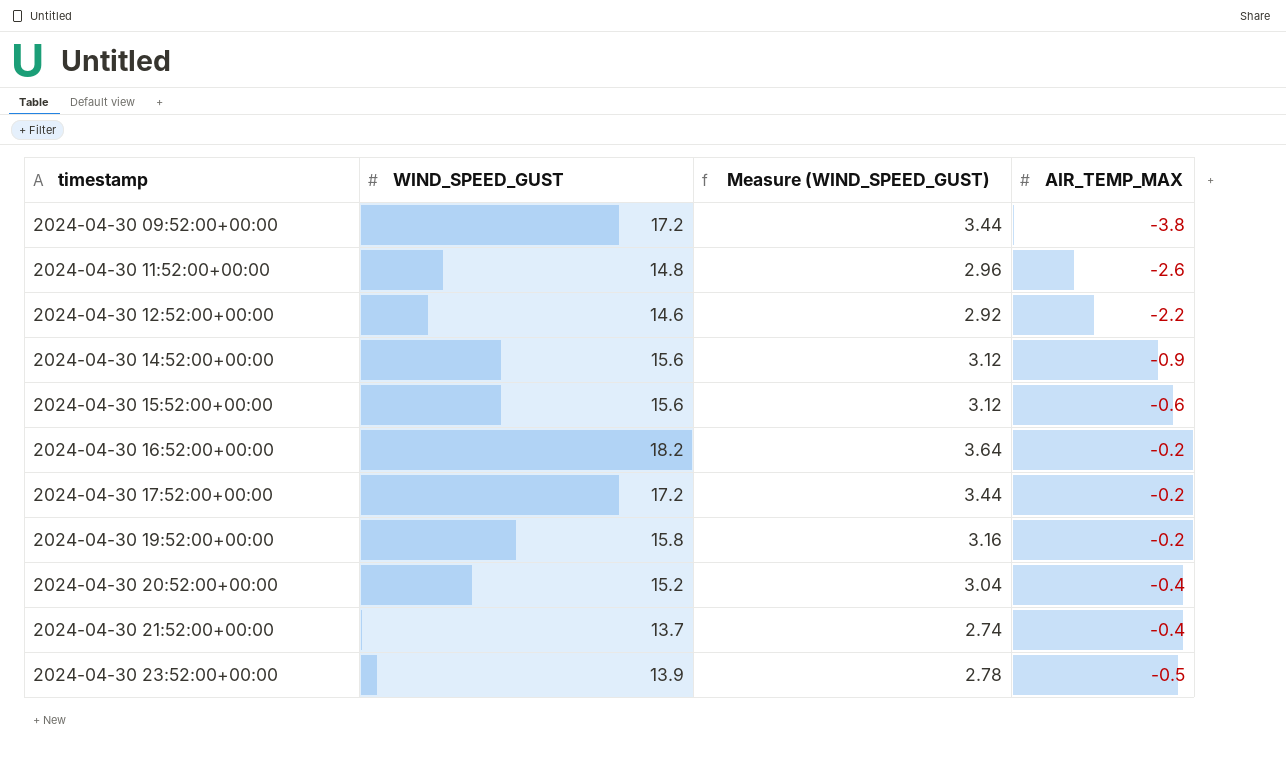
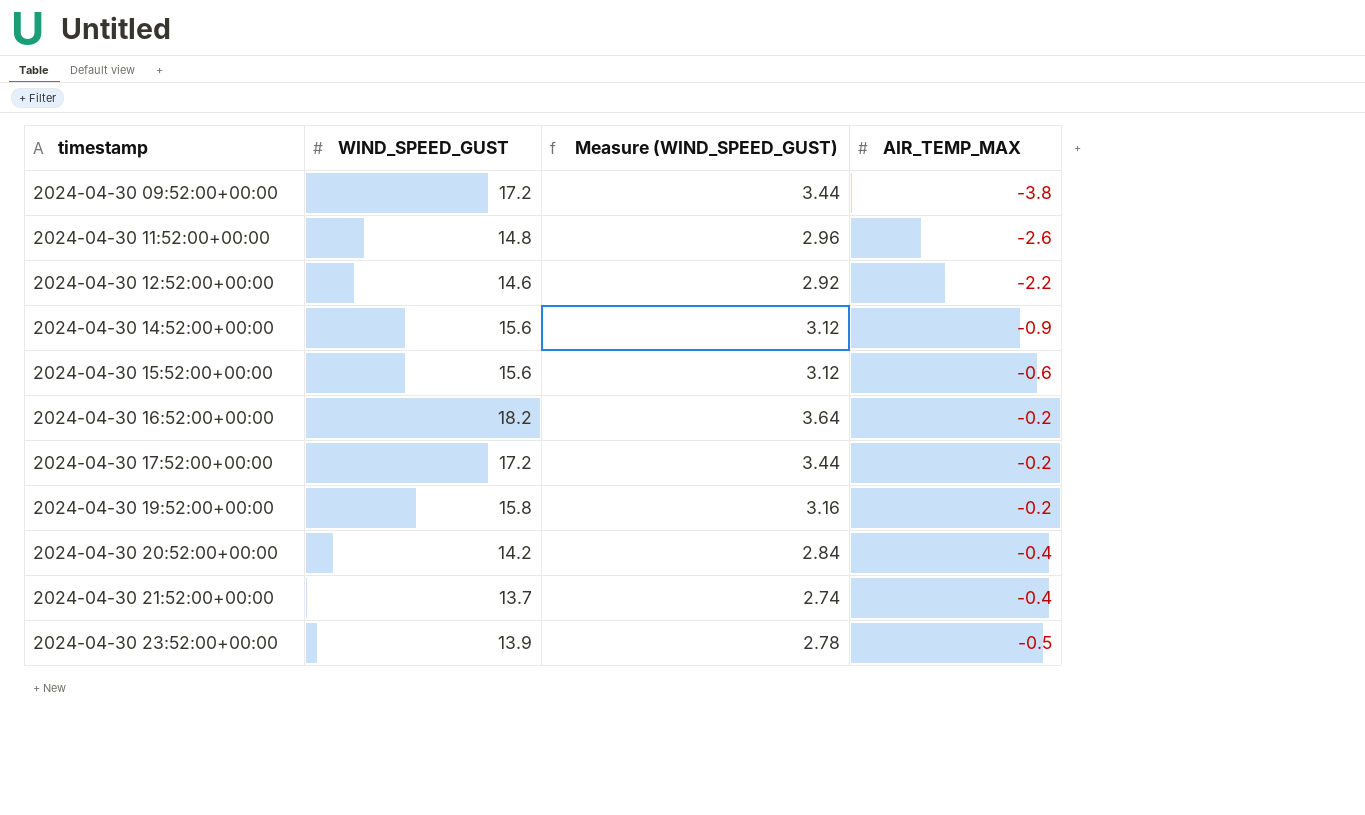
2024-04-30 20:52:00+00:00 | WIND_SPEED_GUST: 15.2 -> 14.2
2024-04-30 20:52:00+00:00 | Measure (WIND_SPEED_GUST): 3.04 -> 2.84

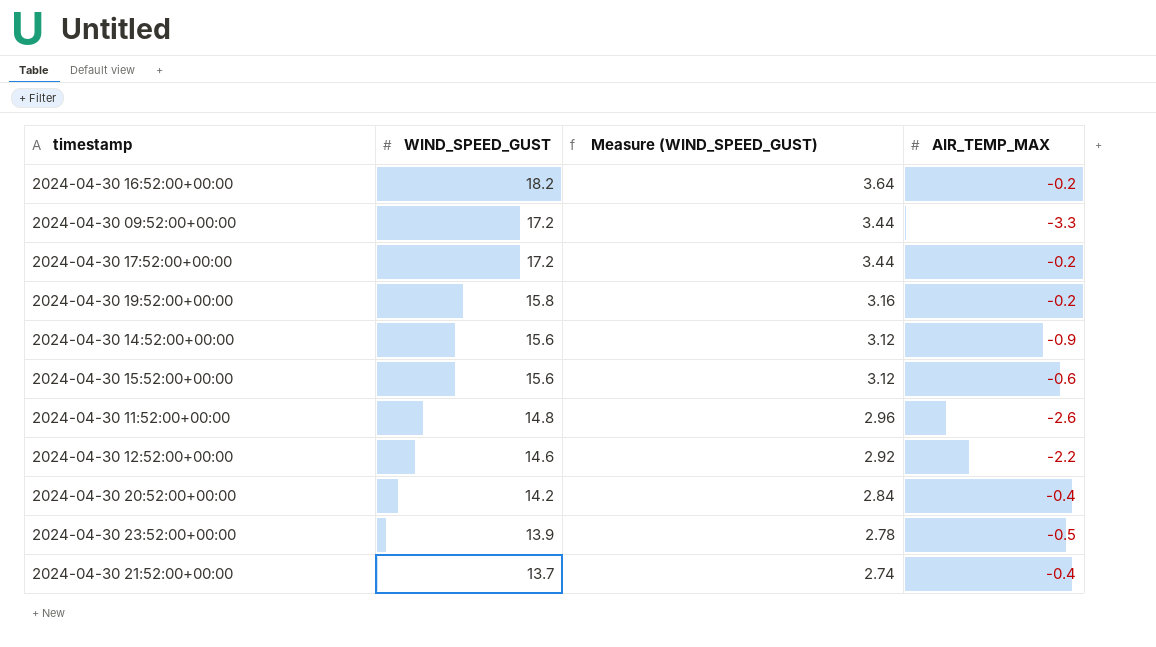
row order: timestamp ascending -> WIND_SPEED_GUST descending
2024-04-30 09:52:00+00:00 | AIR_TEMP_MAX: -3.8 -> -3.3

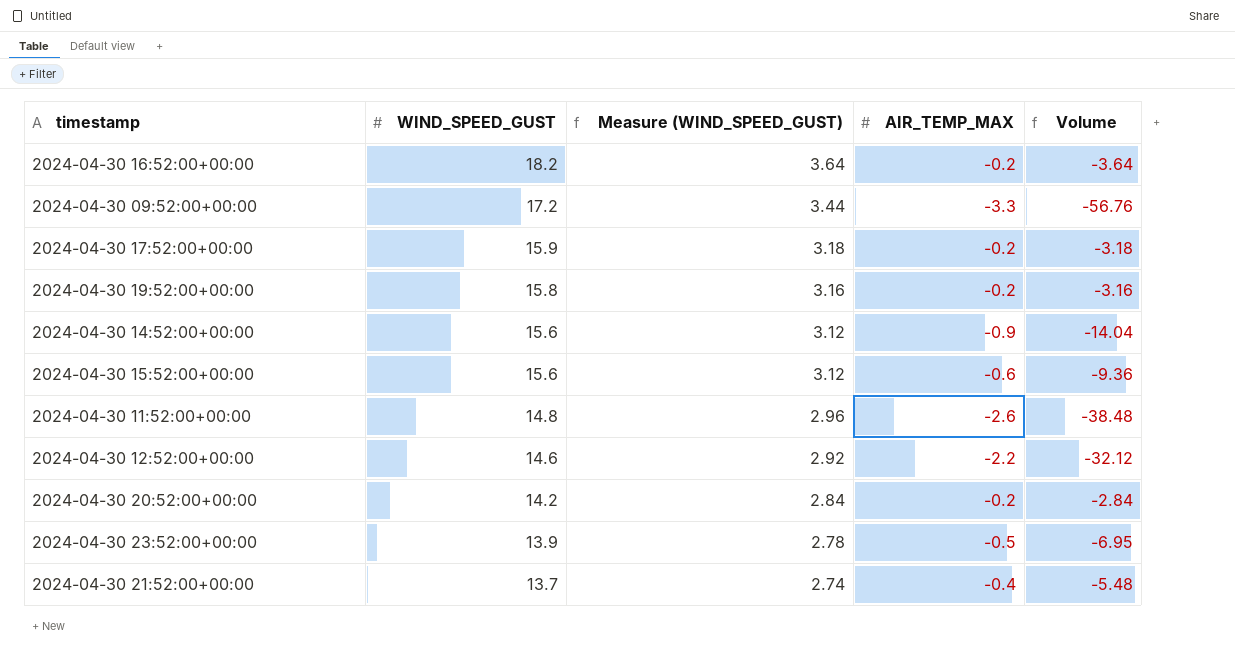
column Volume | formula: none -> [WIND_SPEED_GUST] * [AIR_TEMP_MAX]
2024-04-30 17:52:00+00:00 | WIND_SPEED_GUST: 17.2 -> 15.9
2024-04-30 17:52:00+00:00 | Measure (WIND_SPEED_GUST): 3.44 -> 3.18
2024-04-30 20:52:00+00:00 | AIR_TEMP_MAX: -0.4 -> -0.2

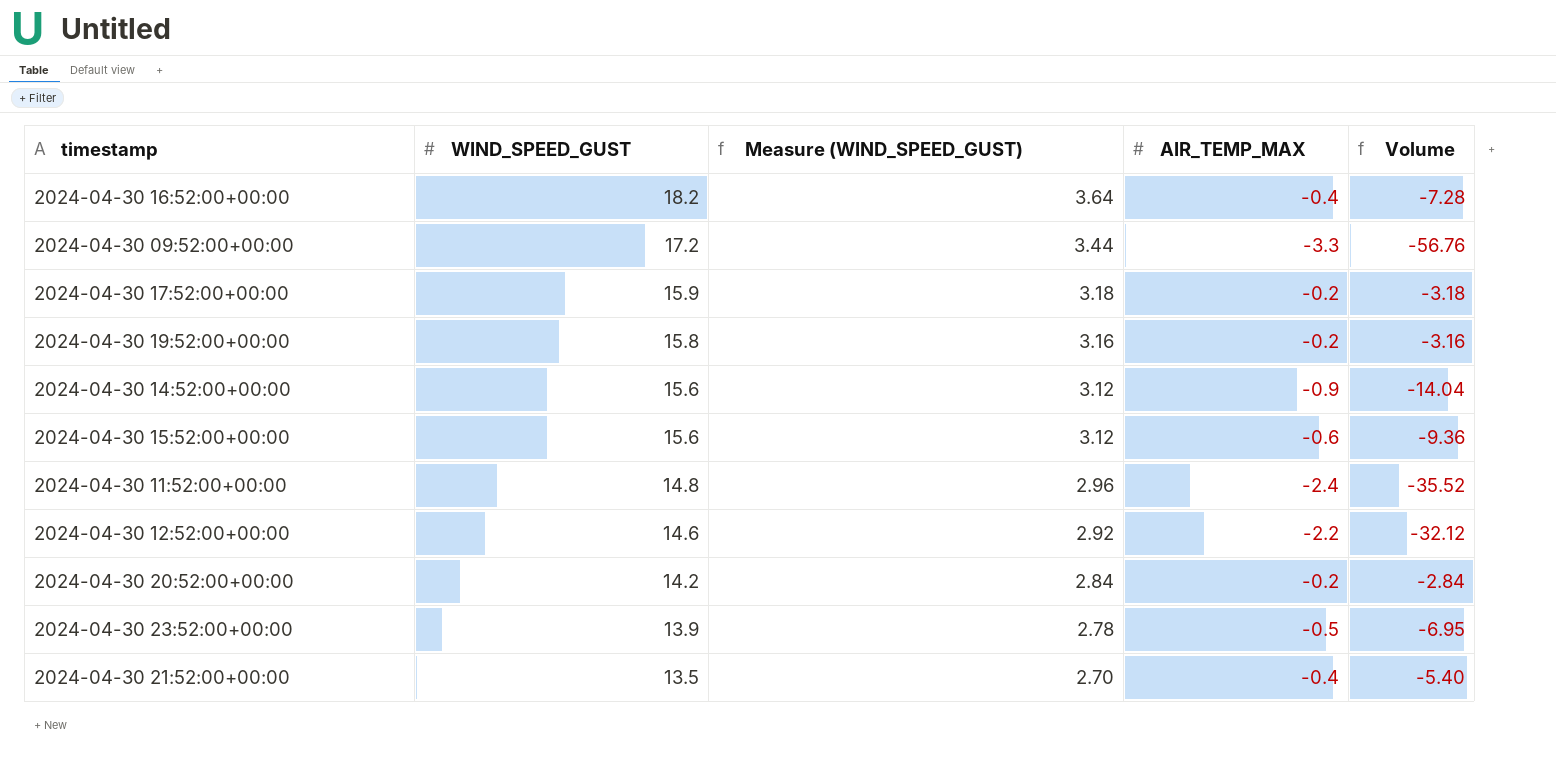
2024-04-30 16:52:00+00:00 | AIR_TEMP_MAX: -0.2 -> -0.4
2024-04-30 16:52:00+00:00 | Volume: -3.64 -> -7.28
2024-04-30 11:52:00+00:00 | AIR_TEMP_MAX: -2.6 -> -2.4
2024-04-30 11:52:00+00:00 | Volume: -38.48 -> -35.52
2024-04-30 21:52:00+00:00 | WIND_SPEED_GUST: 13.7 -> 13.5
2024-04-30 21:52:00+00:00 | Measure (WIND_SPEED_GUST): 2.74 -> 2.70
2024-04-30 21:52:00+00:00 | Volume: -5.48 -> -5.40

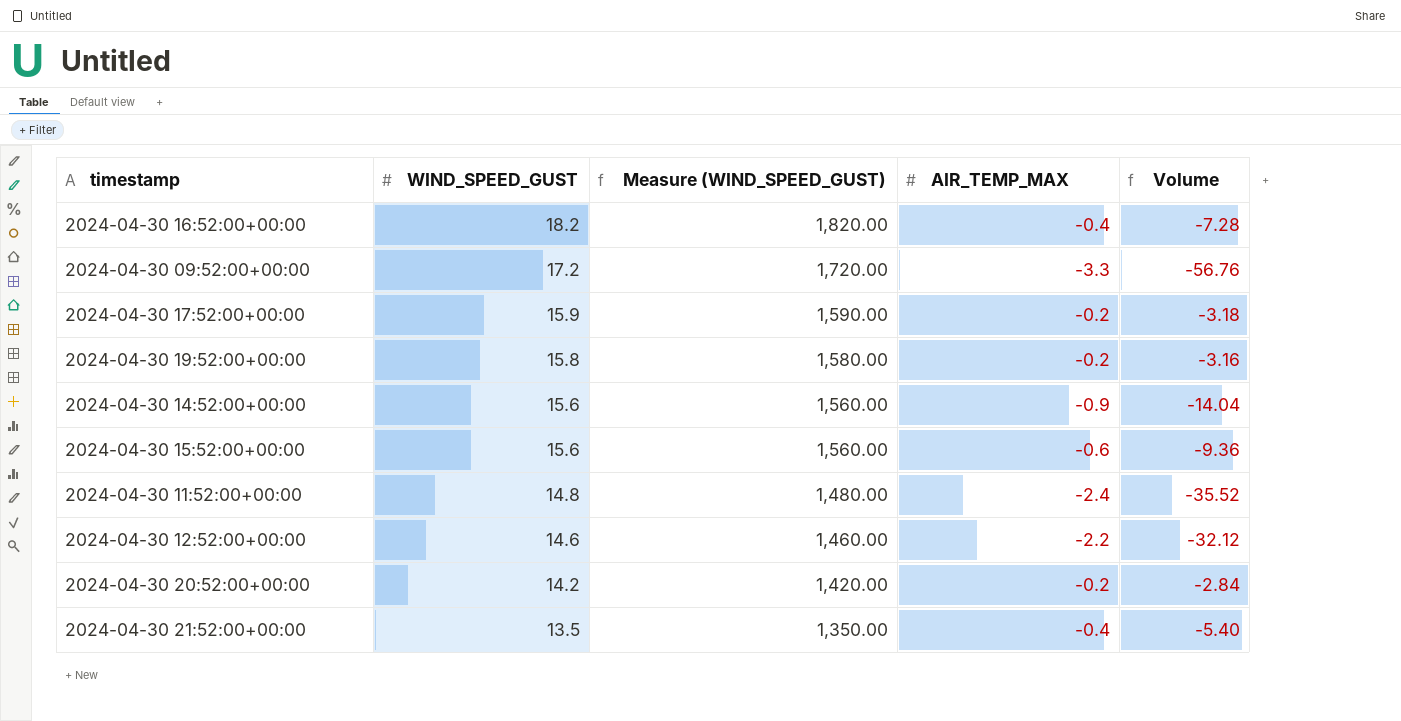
column Measure (WIND_SPEED_GUST) | formula: [WIND_SPEED_GUST] * 0.2 -> [WIND_SPEED_GUST] * 100
row 2024-04-30 23:52:00+00:00: 13.9 | 2.78 | -0.5 | -6.95 -> none

